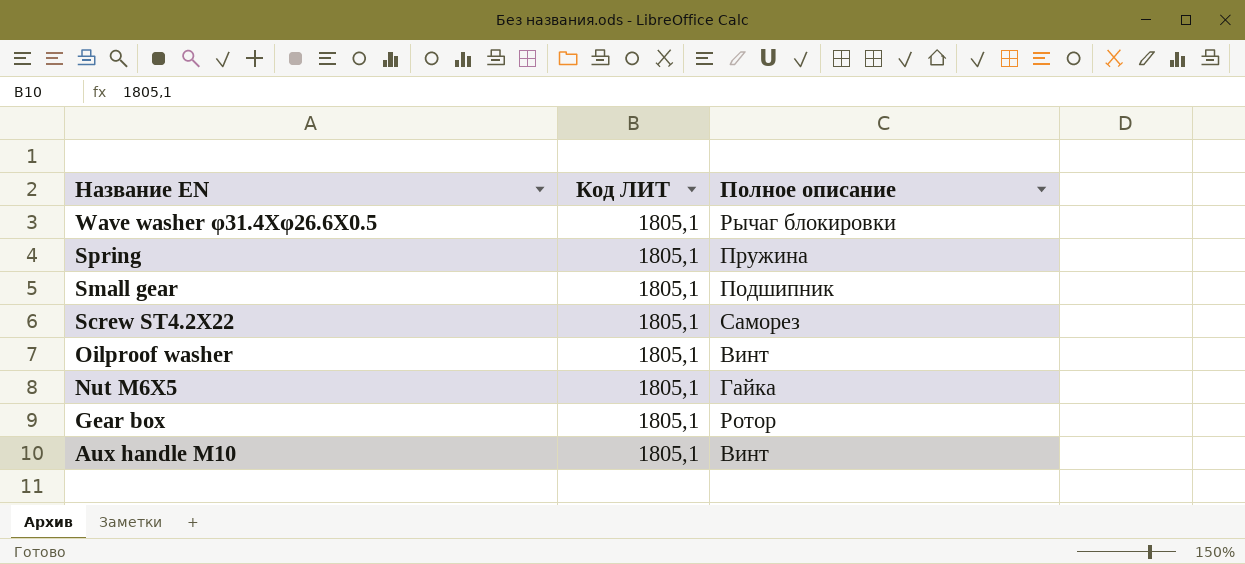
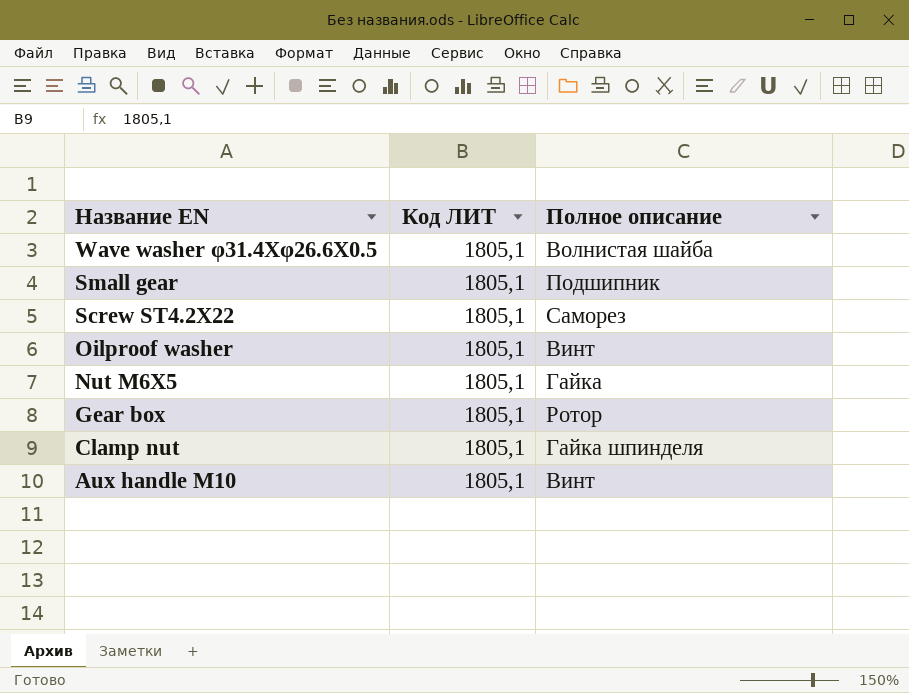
row Spring: 1805,1 | Пружина -> none
Wave washer φ31.4Xφ26.6X0.5 | Полное описание: Рычаг блокировки -> Волнистая шайба
row Clamp nut: none -> 1805,1 | Гайка шпинделя

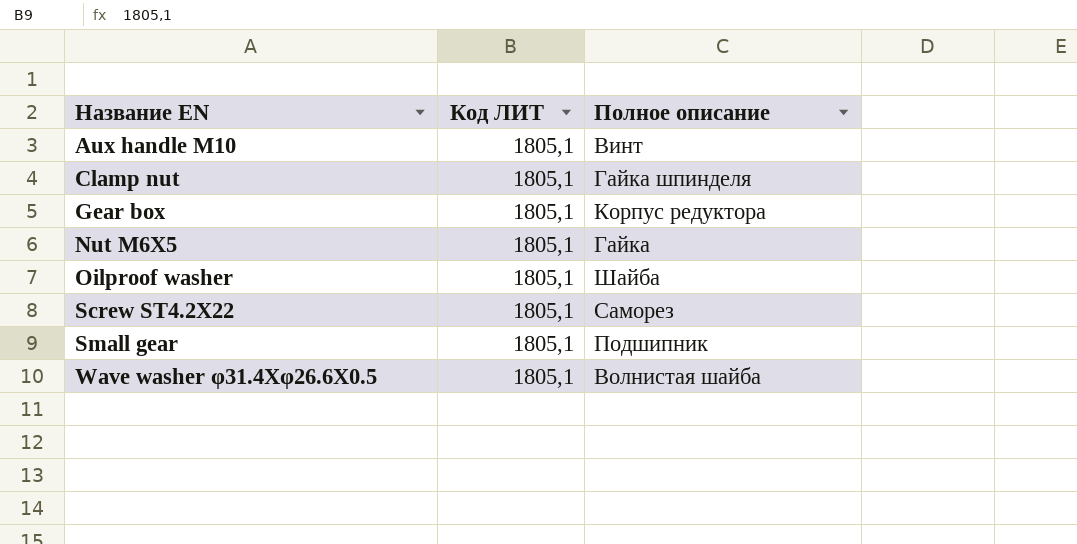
row order: Название EN descending -> Название EN ascending
Gear box | Полное описание: Ротор -> Корпус редуктора
Oilproof washer | Полное описание: Винт -> Шайба

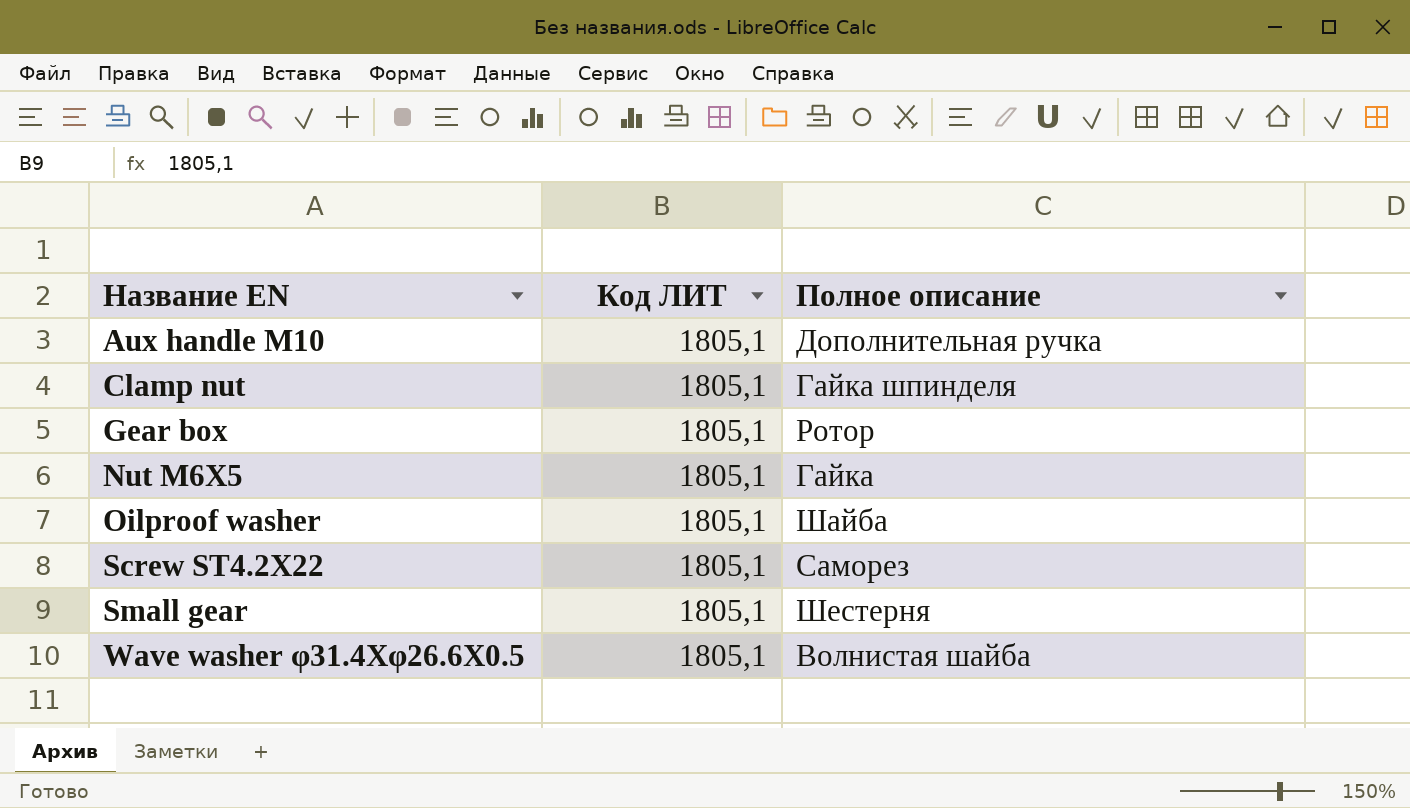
Aux handle M10 | Полное описание: Винт -> Дополнительная ручка
Gear box | Полное описание: Корпус редуктора -> Ротор
Small gear | Полное описание: Подшипник -> Шестерня

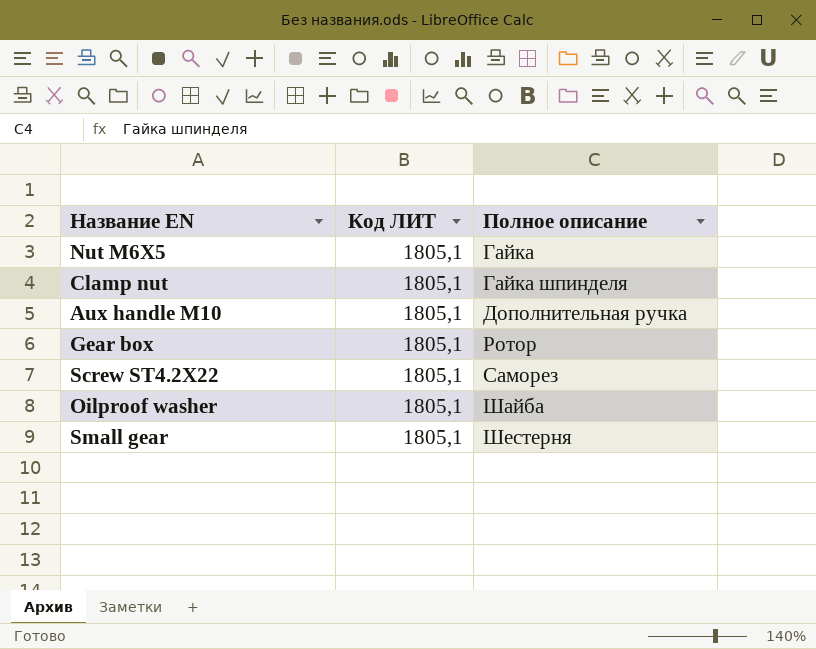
row order: Название EN ascending -> Полное описание ascending
row Wave washer φ31.4Xφ26.6X0.5: 1805,1 | Волнистая шайба -> none

